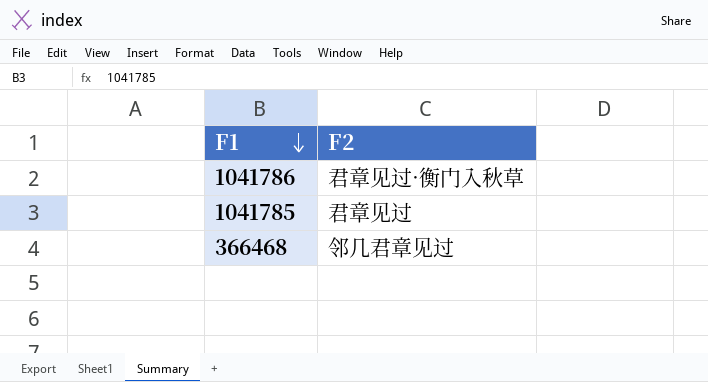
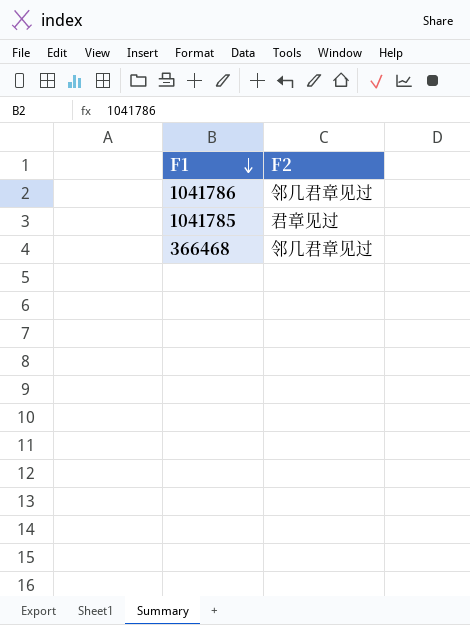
1041786 | F2: 君章见过·衡门入秋草 -> 邻几君章见过

